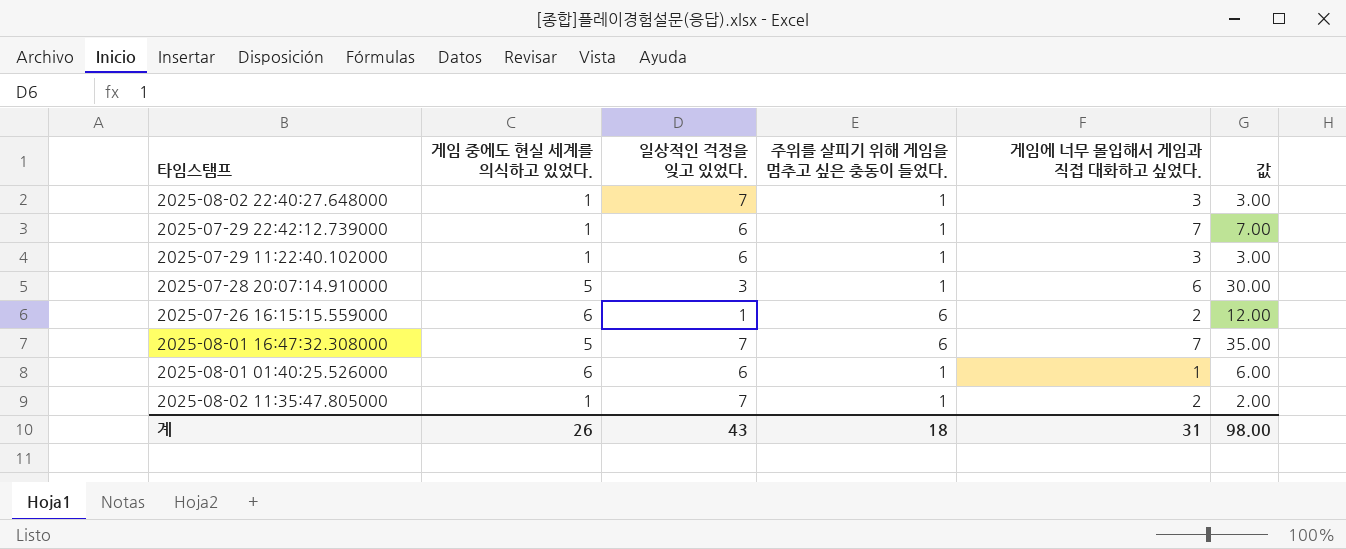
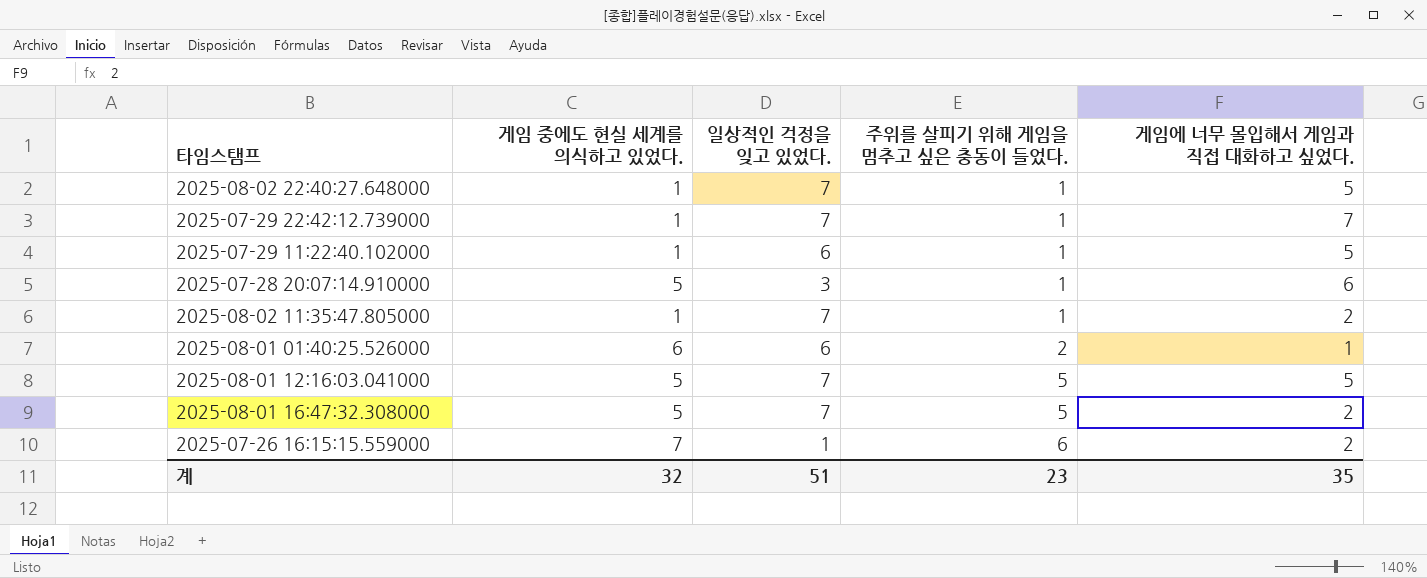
row order: none -> 주위를 살피기 위해 게임을 멈추고 싶은 충동이 들었다. ascending
column 값 | formula: [게임 중에도 현실 세계를 의식하고 있었다.] * [게임에 너무 몰입해서 게임과 직접 대화하고 싶었다.] -> none
2025-08-02 22:40:27.648000 | 게임에 너무 몰입해서 게임과 직접 대화하고 싶었다.: 3 -> 5
2025-07-29 22:42:12.739000 | 일상적인 걱정을 잊고 있었다.: 6 -> 7
2025-07-29 11:22:40.102000 | 게임에 너무 몰입해서 게임과 직접 대화하고 싶었다.: 3 -> 5
2025-08-01 01:40:25.526000 | 주위를 살피기 위해 게임을 멈추고 싶은 충동이 들었다.: 1 -> 2
row 2025-08-01 12:16:03.041000: none -> 5 | 7 | 5 | 5
2025-08-01 16:47:32.308000 | 주위를 살피기 위해 게임을 멈추고 싶은 충동이 들었다.: 6 -> 5
2025-08-01 16:47:32.308000 | 게임에 너무 몰입해서 게임과 직접 대화하고 싶었다.: 7 -> 2
2025-07-26 16:15:15.559000 | 게임 중에도 현실 세계를 의식하고 있었다.: 6 -> 7
계 | 게임 중에도 현실 세계를 의식하고 있었다.: 26 -> 32
계 | 일상적인 걱정을 잊고 있었다.: 43 -> 51
계 | 주위를 살피기 위해 게임을 멈추고 싶은 충동이 들었다.: 18 -> 23
계 | 게임에 너무 몰입해서 게임과 직접 대화하고 싶었다.: 31 -> 35

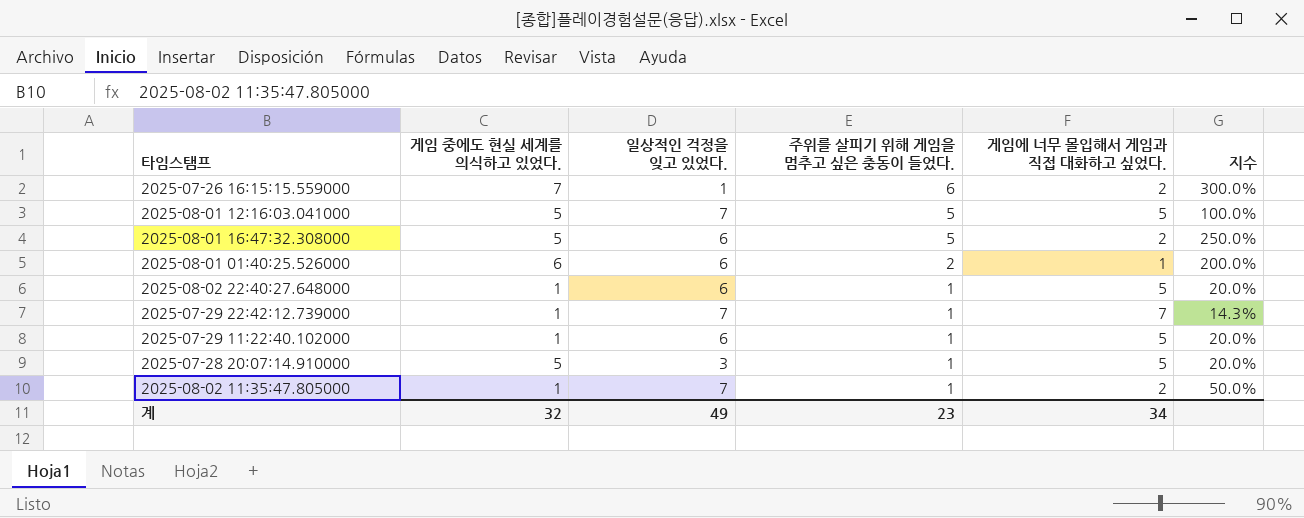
row order: 주위를 살피기 위해 게임을 멈추고 싶은 충동이 들었다. ascending -> 주위를 살피기 위해 게임을 멈추고 싶은 충동이 들었다. descending
column 지수 | formula: none -> [주위를 살피기 위해 게임을 멈추고 싶은 충동이 들었다.] / [게임에 너무 몰입해서 게임과 직접 대화하고 싶었다.]
2025-08-01 16:47:32.308000 | 일상적인 걱정을 잊고 있었다.: 7 -> 6
2025-08-02 22:40:27.648000 | 일상적인 걱정을 잊고 있었다.: 7 -> 6
2025-07-28 20:07:14.910000 | 게임에 너무 몰입해서 게임과 직접 대화하고 싶었다.: 6 -> 5
계 | 일상적인 걱정을 잊고 있었다.: 51 -> 49
계 | 게임에 너무 몰입해서 게임과 직접 대화하고 싶었다.: 35 -> 34

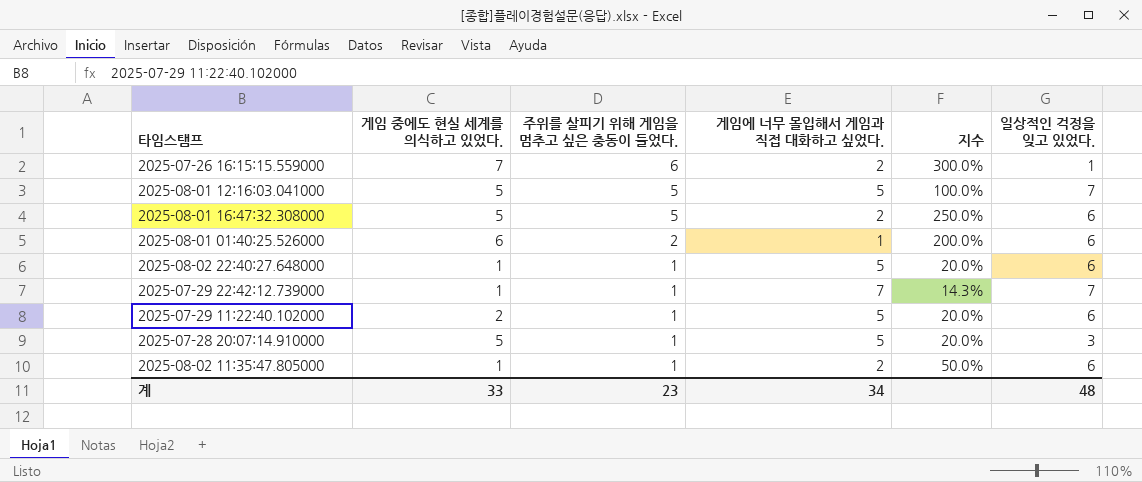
column 일상적인 걱정을 잊고 있었다. | position: 3 -> 6
2025-07-29 11:22:40.102000 | 게임 중에도 현실 세계를 의식하고 있었다.: 1 -> 2
2025-08-02 11:35:47.805000 | 일상적인 걱정을 잊고 있었다.: 7 -> 6
계 | 게임 중에도 현실 세계를 의식하고 있었다.: 32 -> 33
계 | 일상적인 걱정을 잊고 있었다.: 49 -> 48

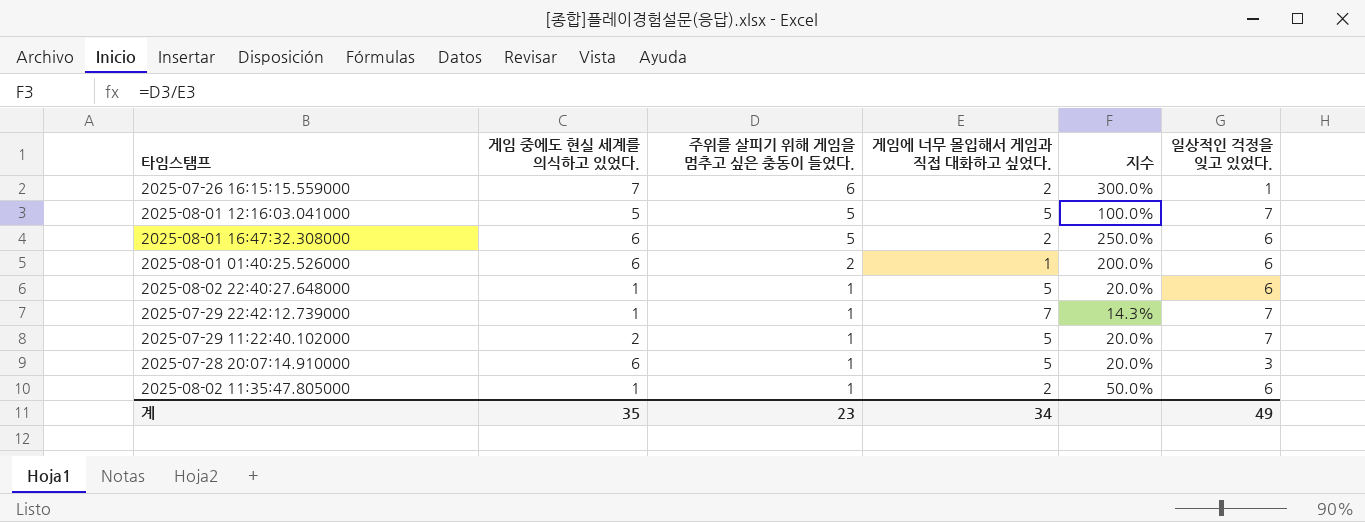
2025-08-01 16:47:32.308000 | 게임 중에도 현실 세계를 의식하고 있었다.: 5 -> 6
2025-07-29 11:22:40.102000 | 일상적인 걱정을 잊고 있었다.: 6 -> 7
2025-07-28 20:07:14.910000 | 게임 중에도 현실 세계를 의식하고 있었다.: 5 -> 6
계 | 게임 중에도 현실 세계를 의식하고 있었다.: 33 -> 35
계 | 일상적인 걱정을 잊고 있었다.: 48 -> 49

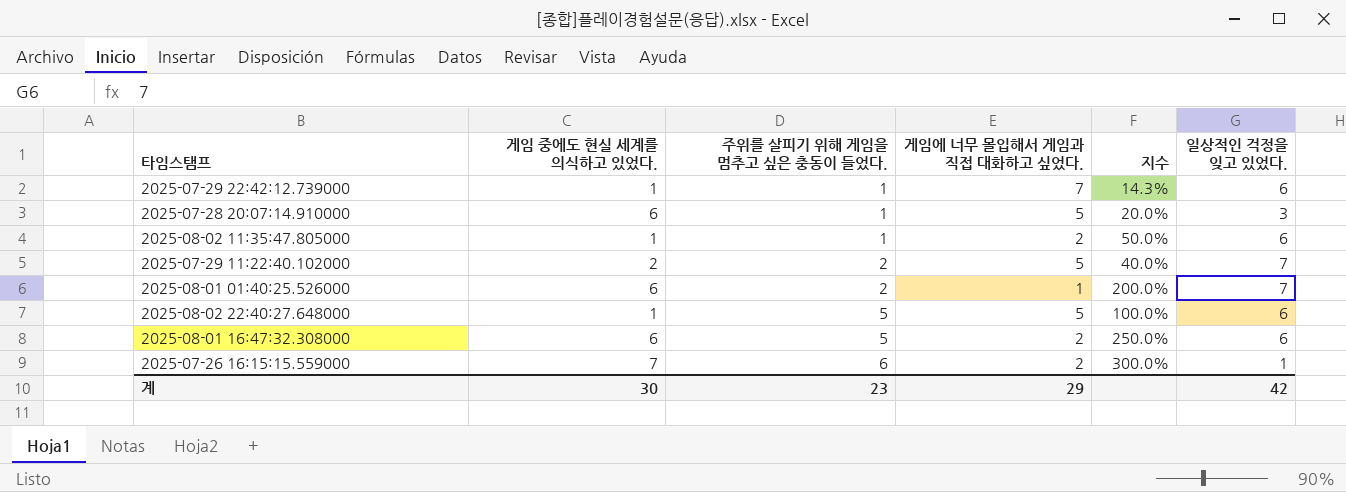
row order: 주위를 살피기 위해 게임을 멈추고 싶은 충동이 들었다. descending -> 주위를 살피기 위해 게임을 멈추고 싶은 충동이 들었다. ascending
row 2025-08-01 12:16:03.041000: 5 | 5 | 5 | 100.0% | 7 -> none
2025-07-29 22:42:12.739000 | 일상적인 걱정을 잊고 있었다.: 7 -> 6
2025-07-29 11:22:40.102000 | 주위를 살피기 위해 게임을 멈추고 싶은 충동이 들었다.: 1 -> 2
2025-07-29 11:22:40.102000 | 지수: 20.0% -> 40.0%
2025-08-01 01:40:25.526000 | 일상적인 걱정을 잊고 있었다.: 6 -> 7
2025-08-02 22:40:27.648000 | 주위를 살피기 위해 게임을 멈추고 싶은 충동이 들었다.: 1 -> 5
2025-08-02 22:40:27.648000 | 지수: 20.0% -> 100.0%
계 | 게임 중에도 현실 세계를 의식하고 있었다.: 35 -> 30
계 | 게임에 너무 몰입해서 게임과 직접 대화하고 싶었다.: 34 -> 29
계 | 일상적인 걱정을 잊고 있었다.: 49 -> 42

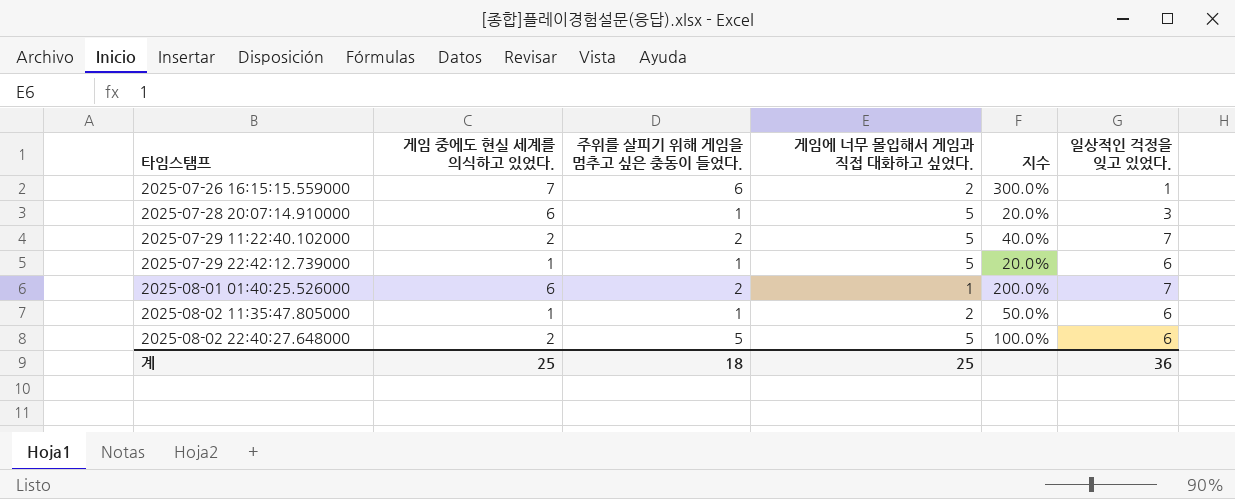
row order: 주위를 살피기 위해 게임을 멈추고 싶은 충동이 들었다. ascending -> 타임스탬프 ascending
row 2025-08-01 16:47:32.308000: 6 | 5 | 2 | 250.0% | 6 -> none
2025-07-29 22:42:12.739000 | 게임에 너무 몰입해서 게임과 직접 대화하고 싶었다.: 7 -> 5
2025-07-29 22:42:12.739000 | 지수: 14.3% -> 20.0%
2025-08-02 22:40:27.648000 | 게임 중에도 현실 세계를 의식하고 있었다.: 1 -> 2
계 | 게임 중에도 현실 세계를 의식하고 있었다.: 30 -> 25
계 | 주위를 살피기 위해 게임을 멈추고 싶은 충동이 들었다.: 23 -> 18
계 | 게임에 너무 몰입해서 게임과 직접 대화하고 싶었다.: 29 -> 25
계 | 일상적인 걱정을 잊고 있었다.: 42 -> 36

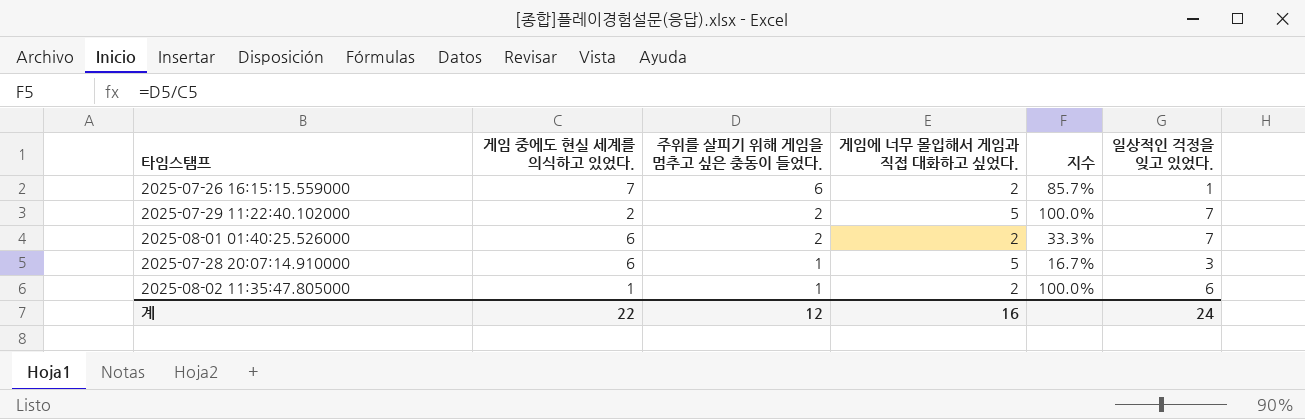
row order: 타임스탬프 ascending -> 주위를 살피기 위해 게임을 멈추고 싶은 충동이 들었다. descending
column 지수 | formula: [주위를 살피기 위해 게임을 멈추고 싶은 충동이 들었다.] / [게임에 너무 몰입해서 게임과 직접 대화하고 싶었다.] -> [주위를 살피기 위해 게임을 멈추고 싶은 충동이 들었다.] / [게임 중에도 현실 세계를 의식하고 있었다.]
row 2025-07-29 22:42:12.739000: 1 | 1 | 5 | 20.0% | 6 -> none
row 2025-08-02 22:40:27.648000: 2 | 5 | 5 | 100.0% | 6 -> none
2025-08-01 01:40:25.526000 | 게임에 너무 몰입해서 게임과 직접 대화하고 싶었다.: 1 -> 2
계 | 게임 중에도 현실 세계를 의식하고 있었다.: 25 -> 22
계 | 주위를 살피기 위해 게임을 멈추고 싶은 충동이 들었다.: 18 -> 12
계 | 게임에 너무 몰입해서 게임과 직접 대화하고 싶었다.: 25 -> 16
계 | 일상적인 걱정을 잊고 있었다.: 36 -> 24

